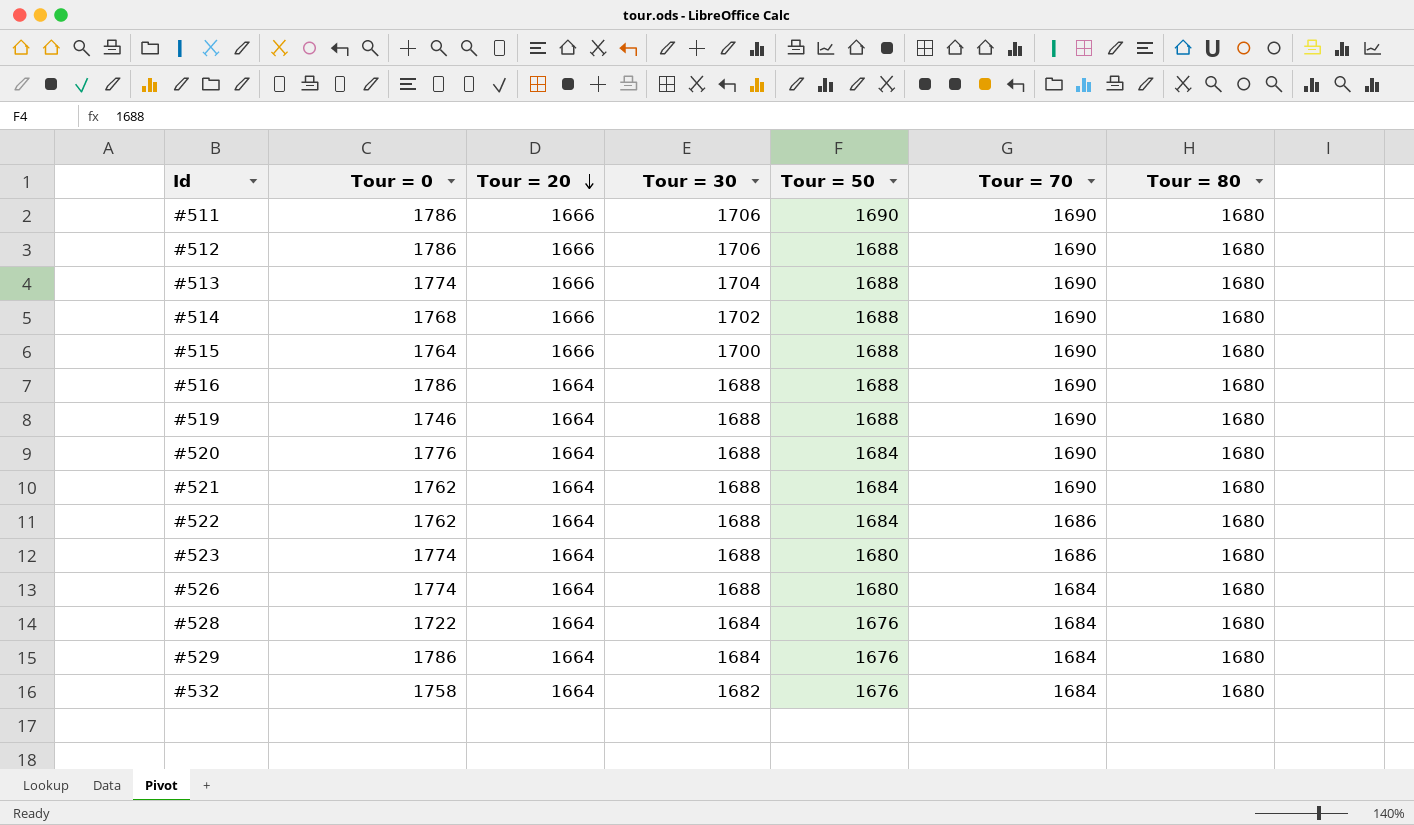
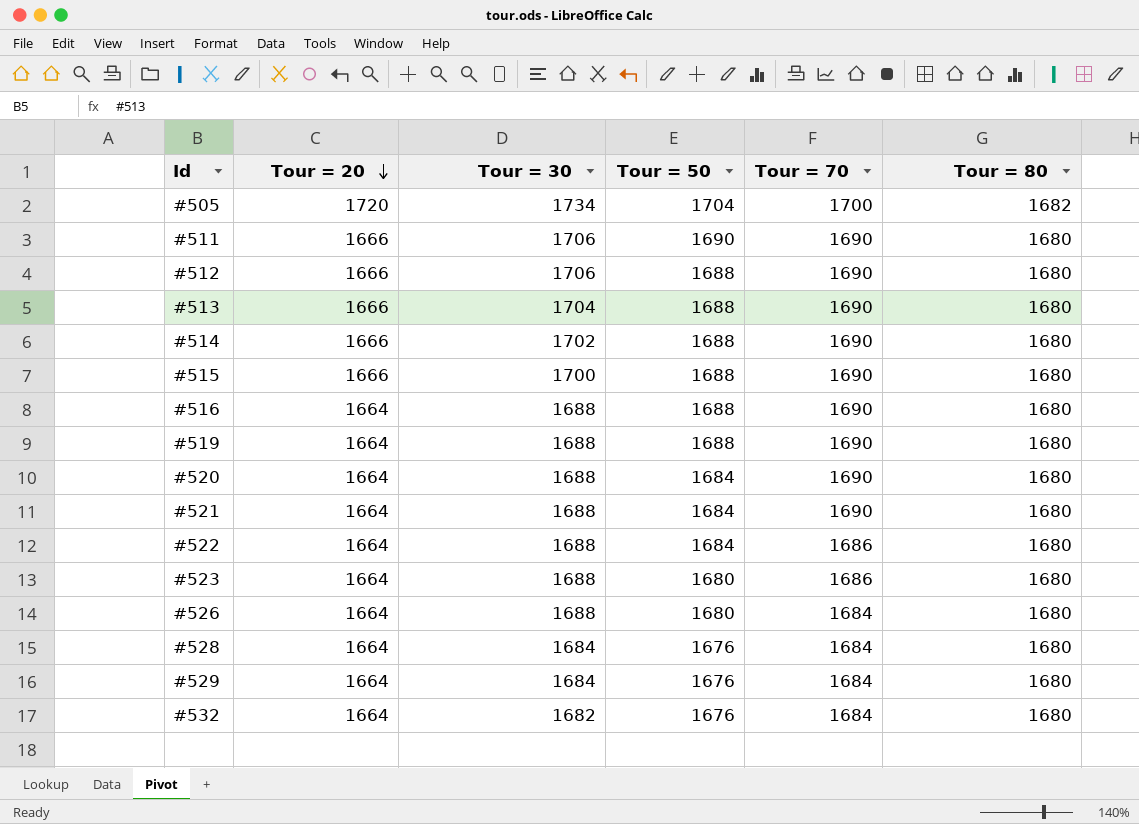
column Tour = 0 | position: 2 -> none
row #505: none -> 1720 | 1734 | 1704 | 1700 | 1682

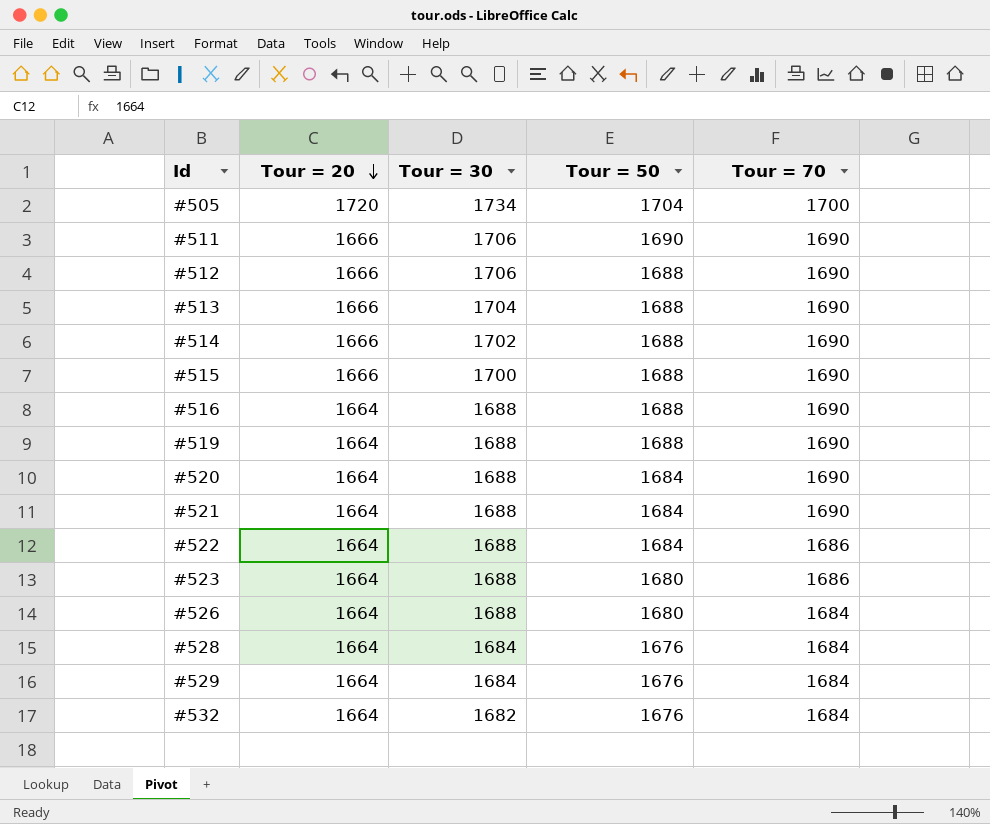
column Tour = 80 | position: 6 -> none

